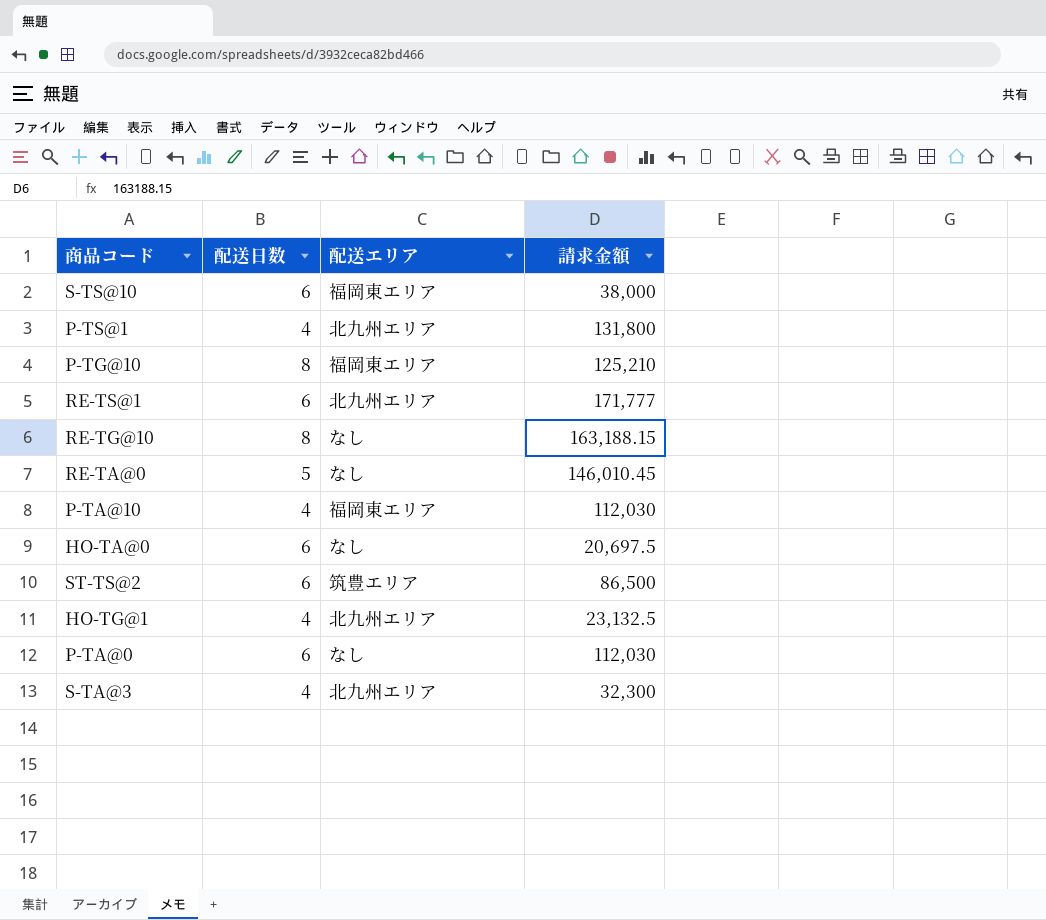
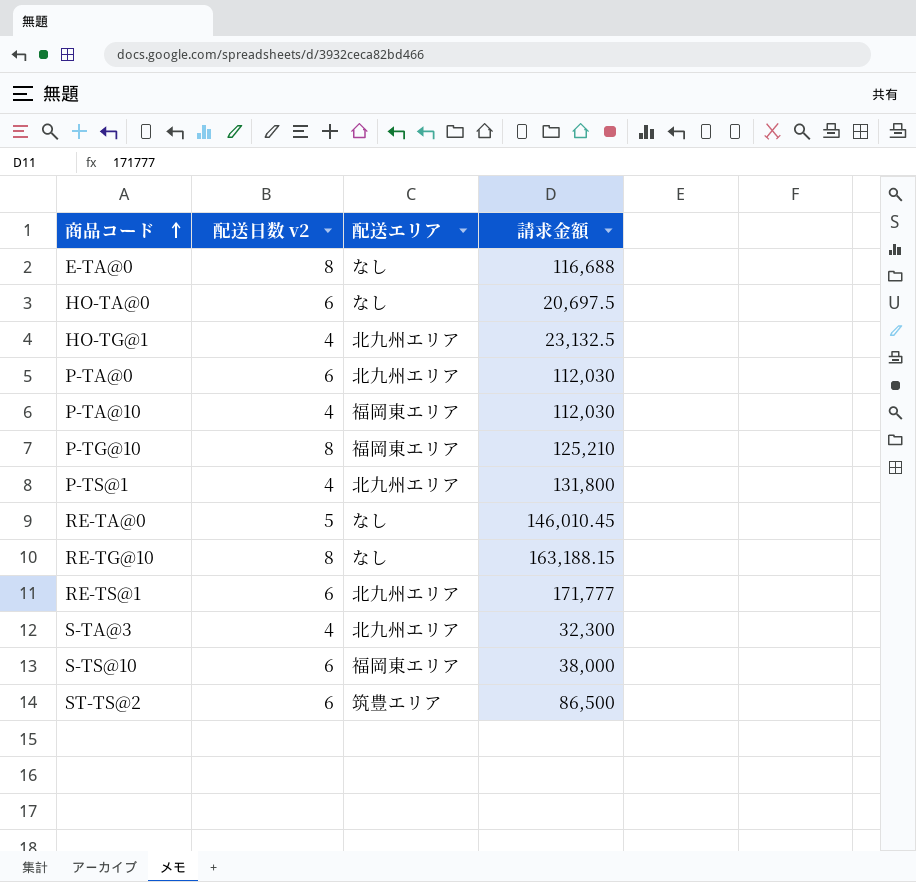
row order: none -> 商品コード ascending
column name: 配送日数 -> 配送日数 v2
row E-TA@0: none -> 8 | なし | 116,688
P-TA@0 | 配送エリア: なし -> 北九州エリア

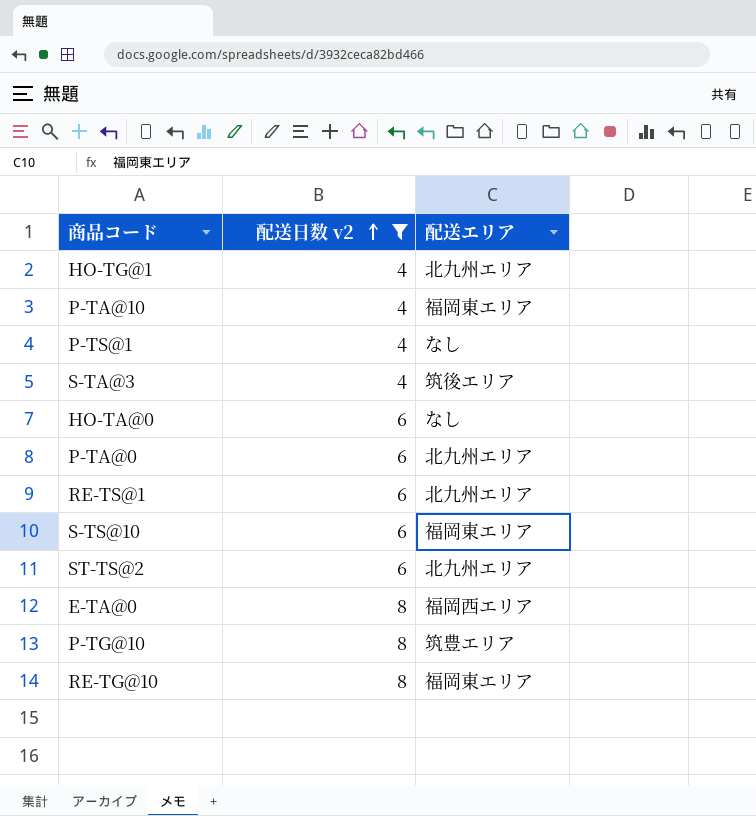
filter: none -> 配送日数 v2 != 5
row order: 商品コード ascending -> 配送日数 v2 ascending
column 請求金額 | position: 4 -> none
P-TS@1 | 配送エリア: 北九州エリア -> なし
S-TA@3 | 配送エリア: 北九州エリア -> 筑後エリア
ST-TS@2 | 配送エリア: 筑豊エリア -> 北九州エリア
E-TA@0 | 配送エリア: なし -> 福岡西エリア
P-TG@10 | 配送エリア: 福岡東エリア -> 筑豊エリア
RE-TG@10 | 配送エリア: なし -> 福岡東エリア

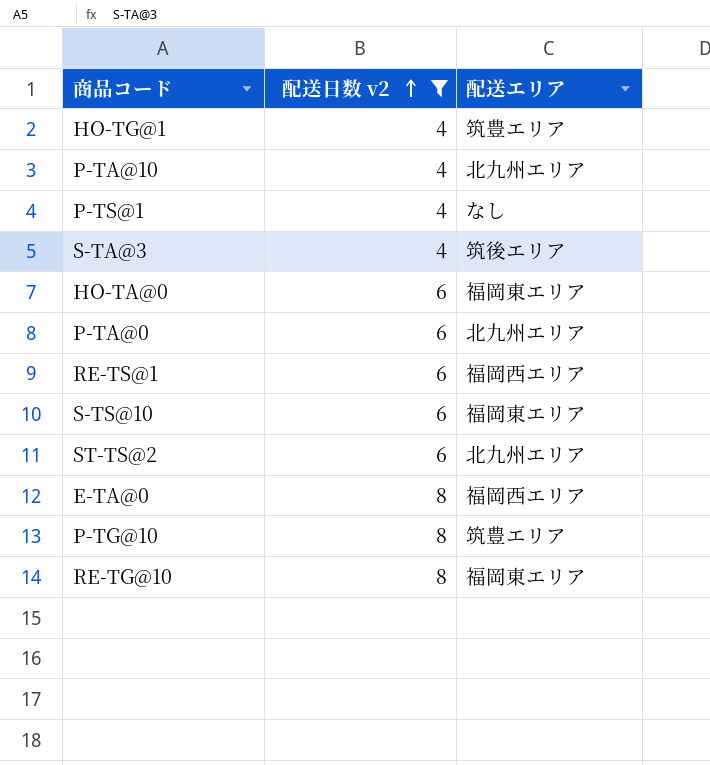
HO-TG@1 | 配送エリア: 北九州エリア -> 筑豊エリア
P-TA@10 | 配送エリア: 福岡東エリア -> 北九州エリア
HO-TA@0 | 配送エリア: なし -> 福岡東エリア
RE-TS@1 | 配送エリア: 北九州エリア -> 福岡西エリア

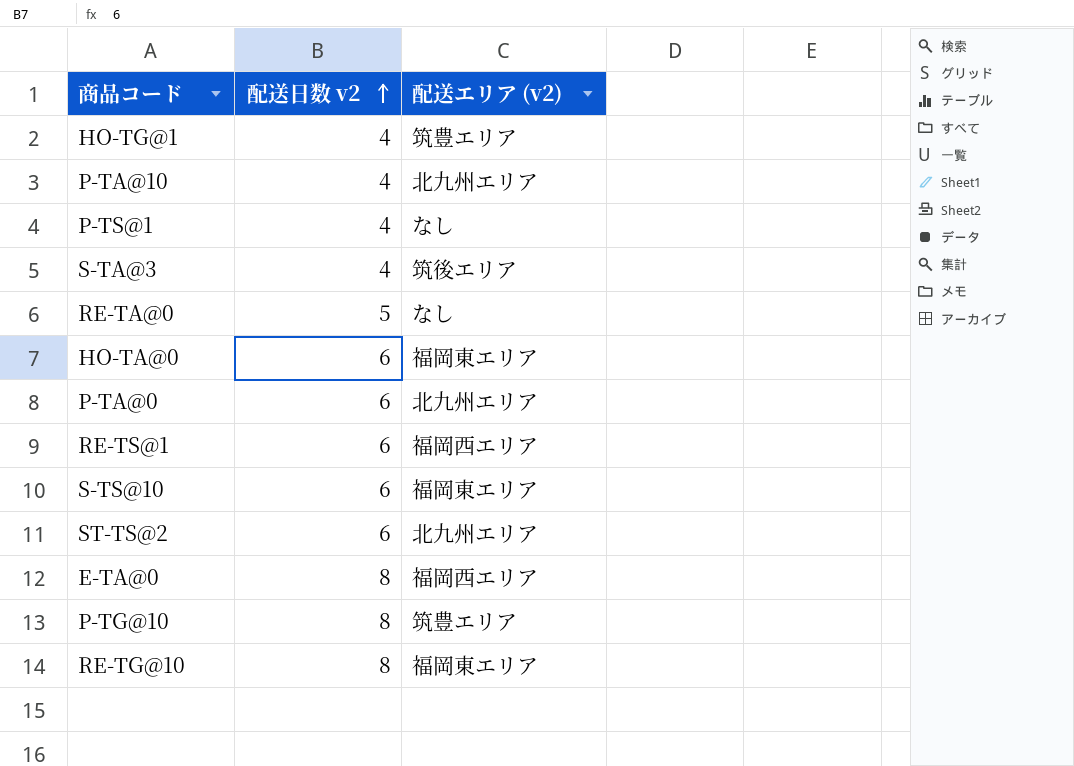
filter: 配送日数 v2 != 5 -> none
column name: 配送エリア -> 配送エリア (v2)

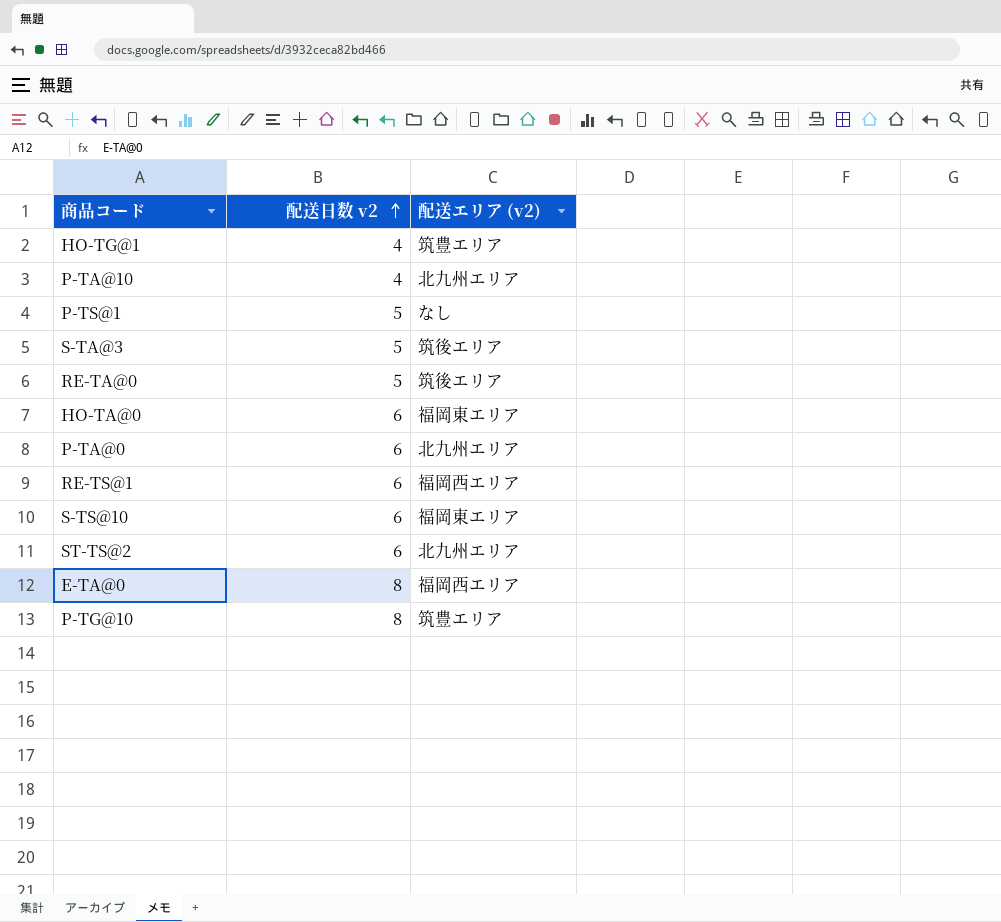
row RE-TG@10: 8 | 福岡東エリア -> none
P-TS@1 | 配送日数 v2: 4 -> 5
S-TA@3 | 配送日数 v2: 4 -> 5
RE-TA@0 | 配送エリア (v2): なし -> 筑後エリア

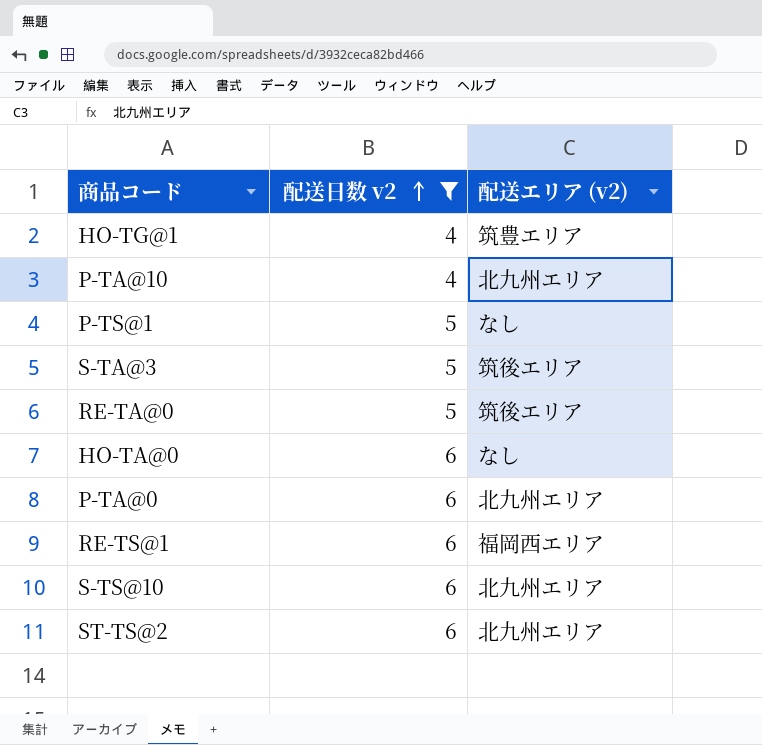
filter: none -> 配送日数 v2 != 8
HO-TA@0 | 配送エリア (v2): 福岡東エリア -> なし
S-TS@10 | 配送エリア (v2): 福岡東エリア -> 北九州エリア

